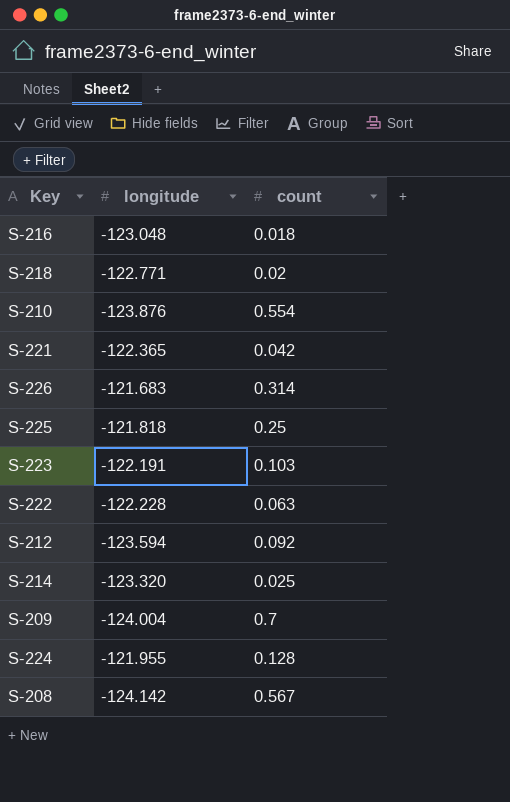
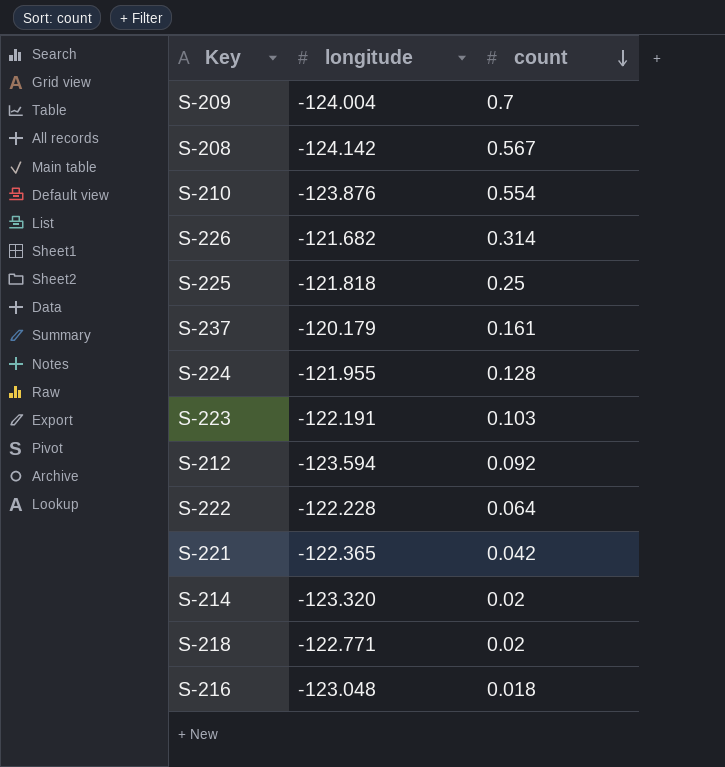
row order: none -> count descending
S-226 | longitude: -121.683 -> -121.682
row S-237: none -> -120.179 | 0.161
S-222 | count: 0.063 -> 0.064
S-214 | count: 0.025 -> 0.02

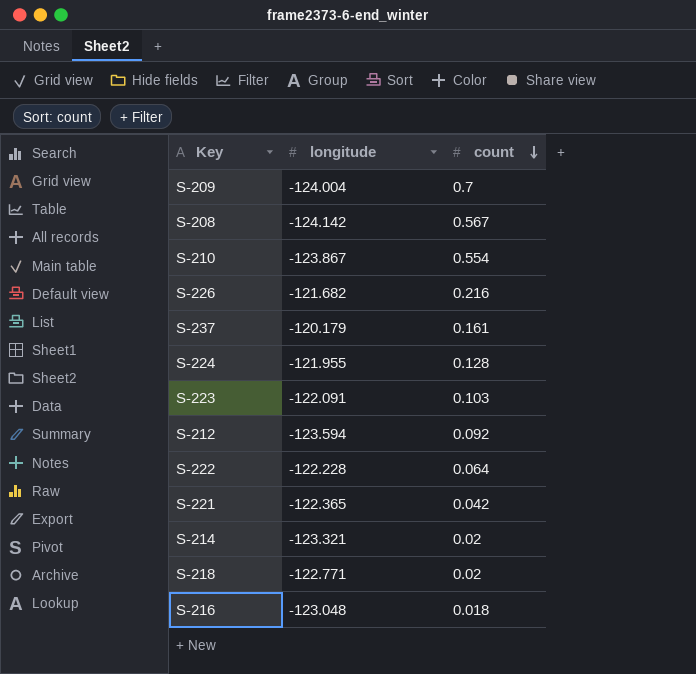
row S-225: -121.818 | 0.25 -> none
S-210 | longitude: -123.876 -> -123.867
S-226 | count: 0.314 -> 0.216
S-223 | longitude: -122.191 -> -122.091
S-214 | longitude: -123.320 -> -123.321

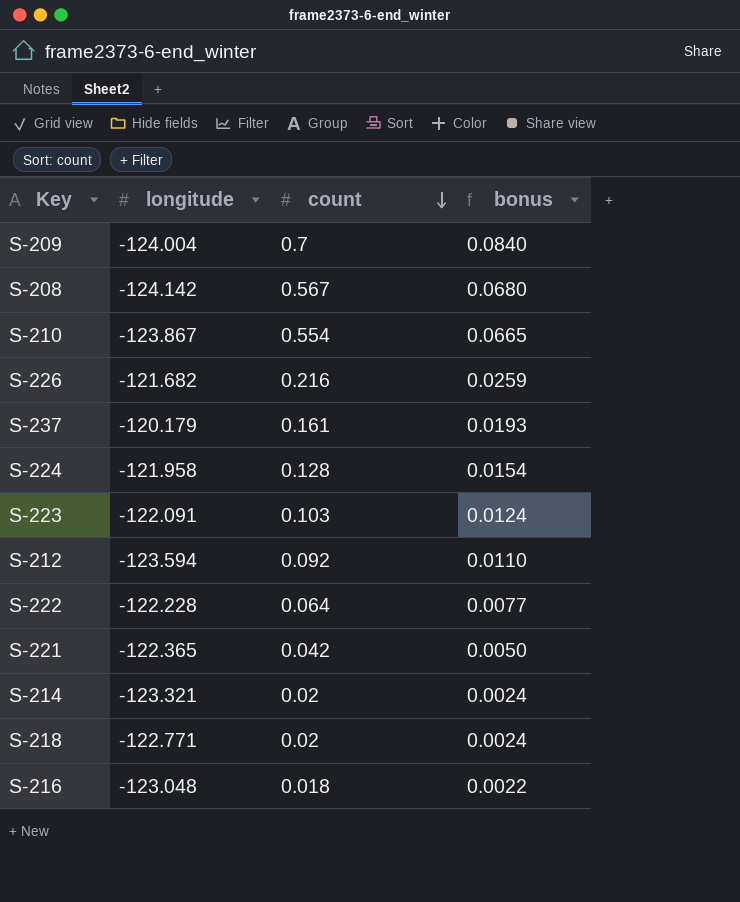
column bonus | formula: none -> [count] * 0.12
S-224 | longitude: -121.955 -> -121.958

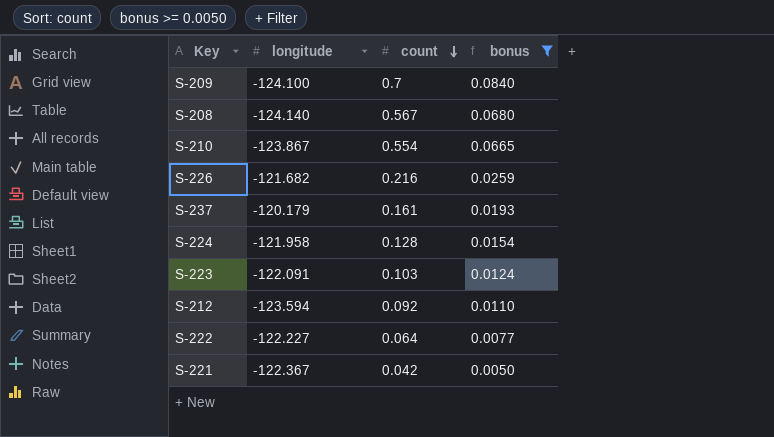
filter: none -> bonus >= 0.0050
S-209 | longitude: -124.004 -> -124.100
S-208 | longitude: -124.142 -> -124.140
S-222 | longitude: -122.228 -> -122.227
S-221 | longitude: -122.365 -> -122.367

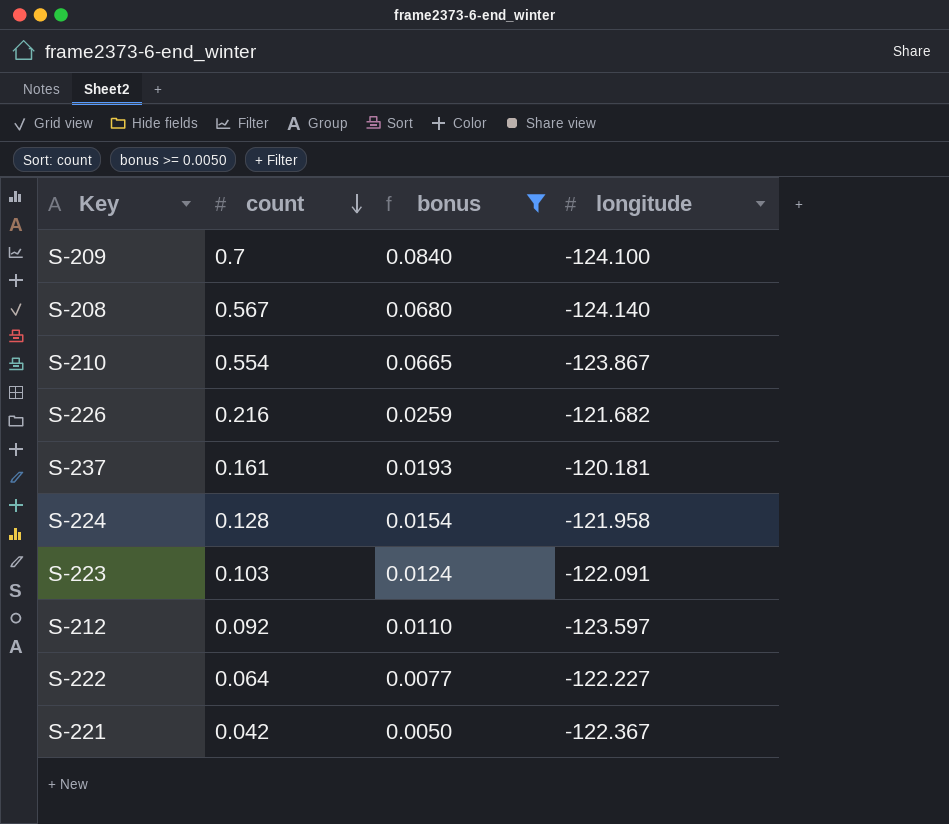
column longitude | position: 2 -> 4
S-237 | longitude: -120.179 -> -120.181
S-212 | longitude: -123.594 -> -123.597

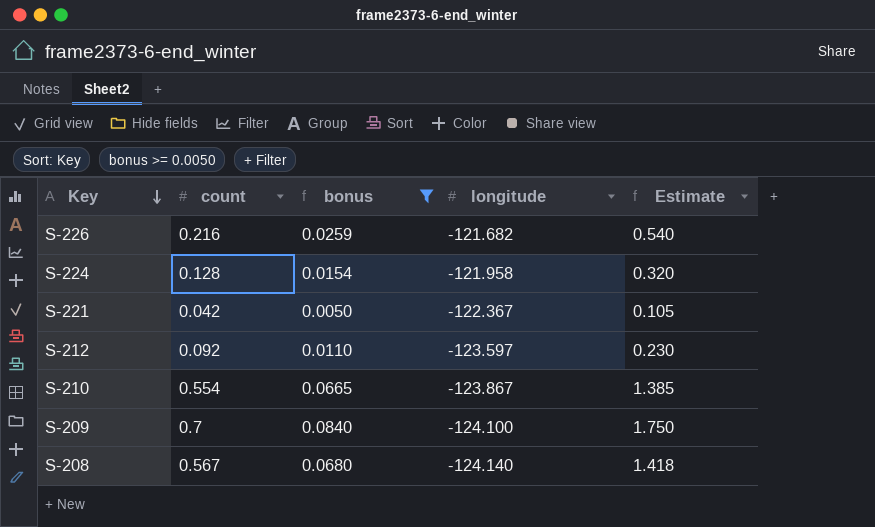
row order: count descending -> Key descending
column Estimate | formula: none -> [count] * 2.5
row S-237: 0.161 | 0.0193 | -120.181 -> none
row S-223: 0.103 | 0.0124 | -122.091 -> none
row S-222: 0.064 | 0.0077 | -122.227 -> none

